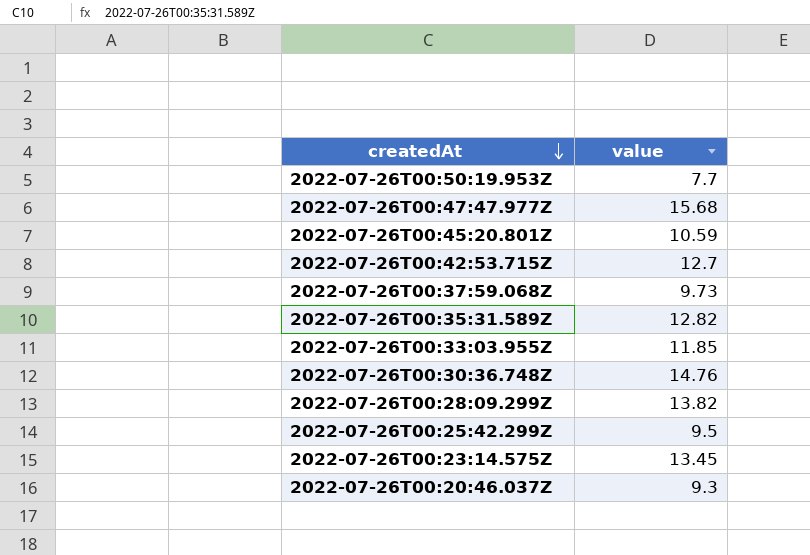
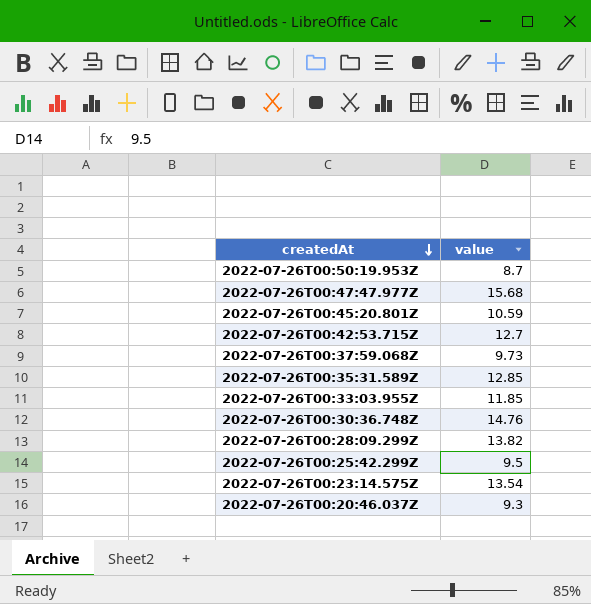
2022-07-26T00:50:19.953Z | value: 7.7 -> 8.7
2022-07-26T00:35:31.589Z | value: 12.82 -> 12.85
2022-07-26T00:23:14.575Z | value: 13.45 -> 13.54

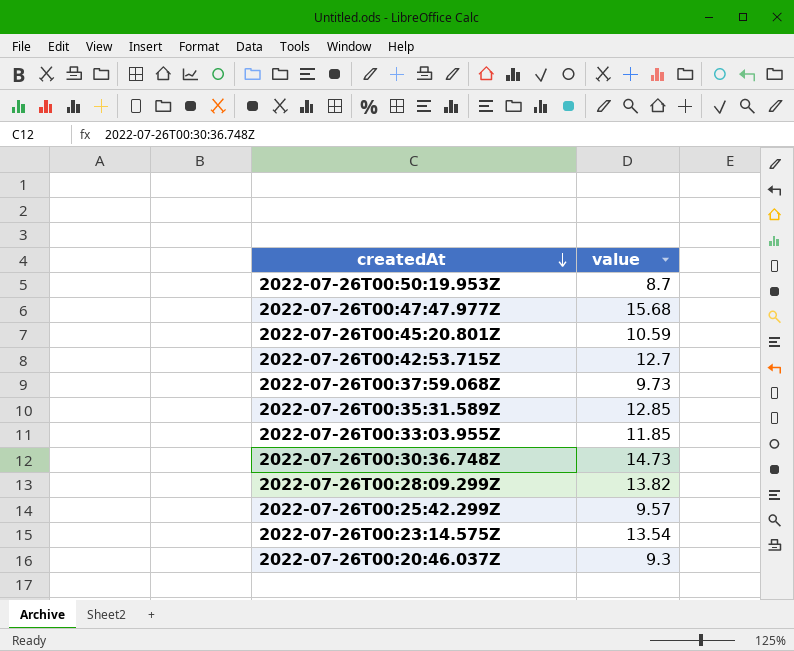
2022-07-26T00:30:36.748Z | value: 14.76 -> 14.73
2022-07-26T00:25:42.299Z | value: 9.5 -> 9.57

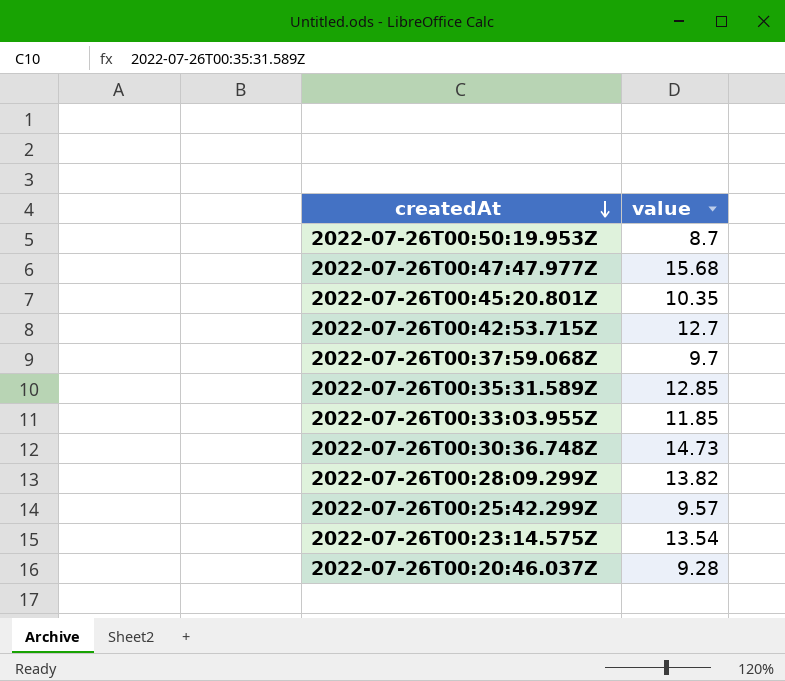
2022-07-26T00:45:20.801Z | value: 10.59 -> 10.35
2022-07-26T00:37:59.068Z | value: 9.73 -> 9.7
2022-07-26T00:20:46.037Z | value: 9.3 -> 9.28

